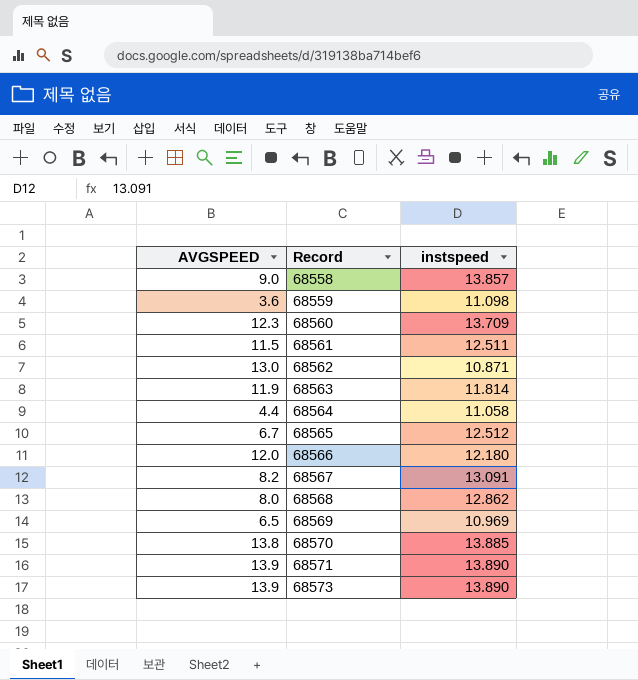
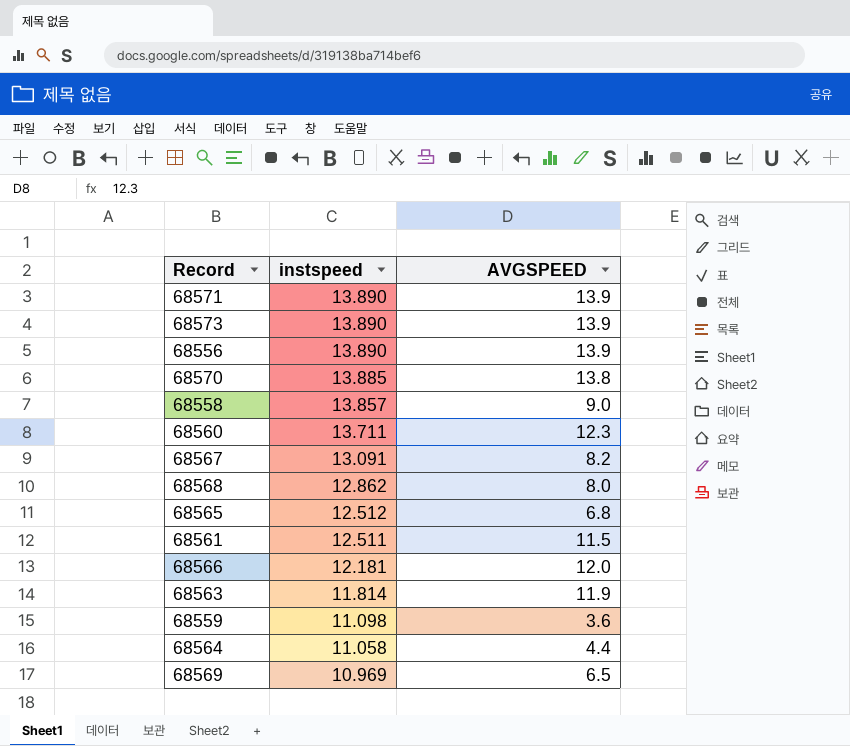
row order: Record ascending -> instspeed descending
column AVGSPEED | position: 1 -> 3
row 68562: 13.0 | 10.871 -> none
row 68556: none -> 13.890 | 13.9
68560 | instspeed: 13.709 -> 13.711
68565 | AVGSPEED: 6.7 -> 6.8
68566 | instspeed: 12.180 -> 12.181

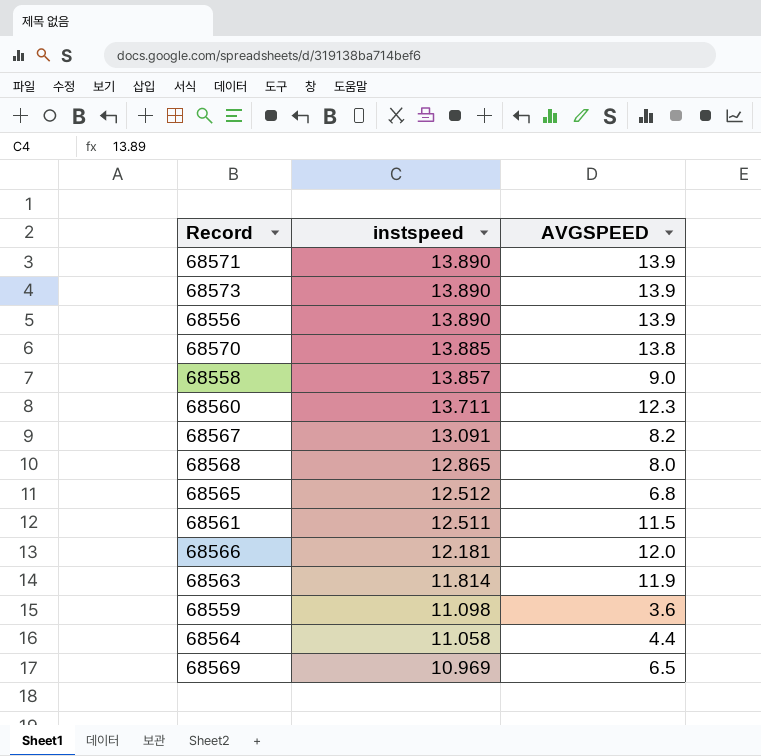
68568 | instspeed: 12.862 -> 12.865

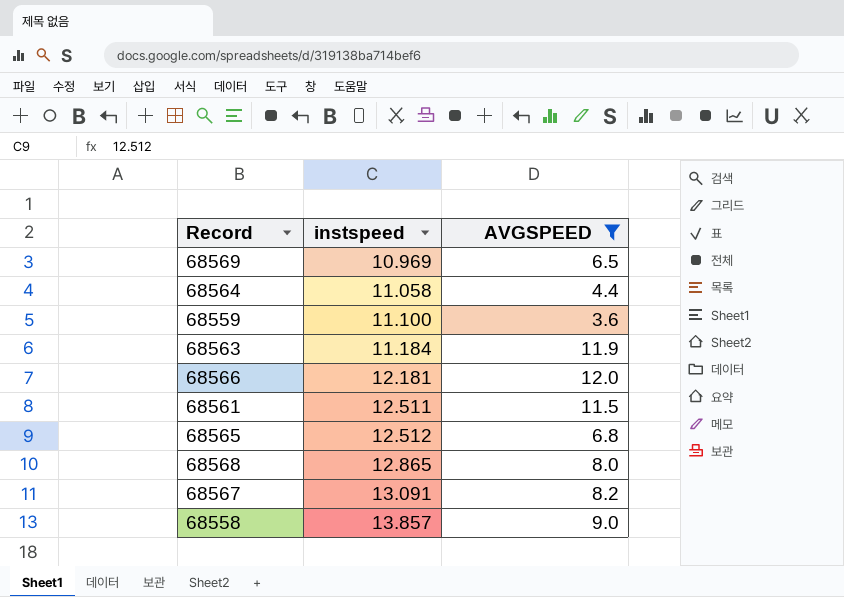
filter: none -> AVGSPEED <= 12.0
row order: instspeed descending -> instspeed ascending
68559 | instspeed: 11.098 -> 11.100
68563 | instspeed: 11.814 -> 11.184

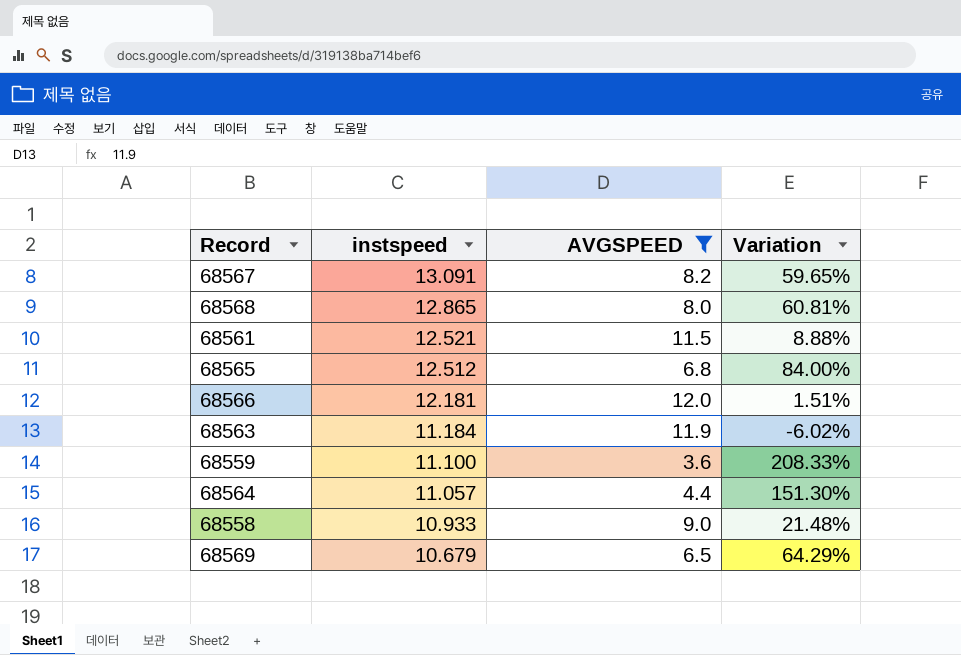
row order: instspeed ascending -> instspeed descending
column Variation | formula: none -> ([instspeed] - [AVGSPEED]) / [AVGSPEED]
68561 | instspeed: 12.511 -> 12.521
68564 | instspeed: 11.058 -> 11.057
68558 | instspeed: 13.857 -> 10.933
68569 | instspeed: 10.969 -> 10.679

